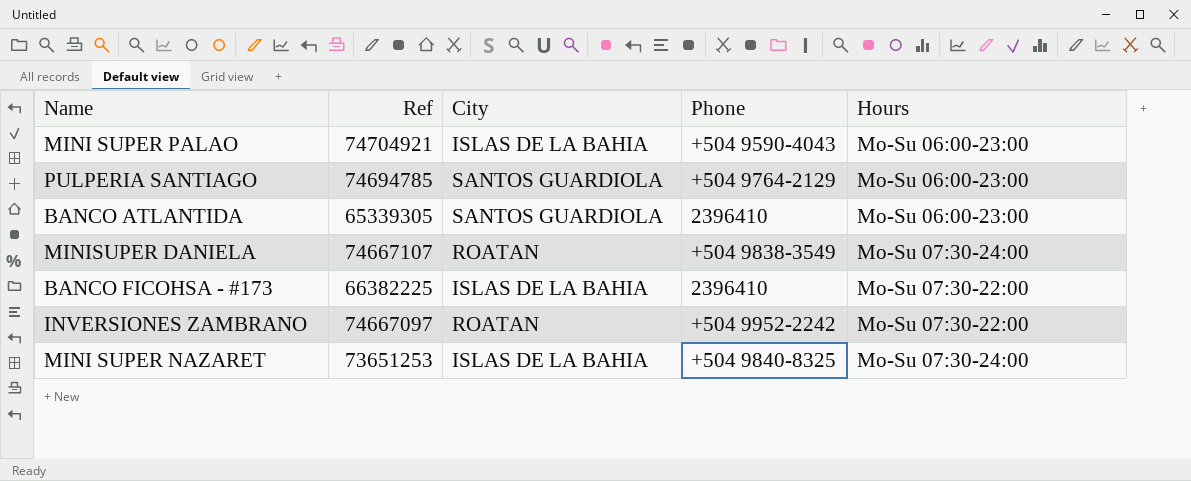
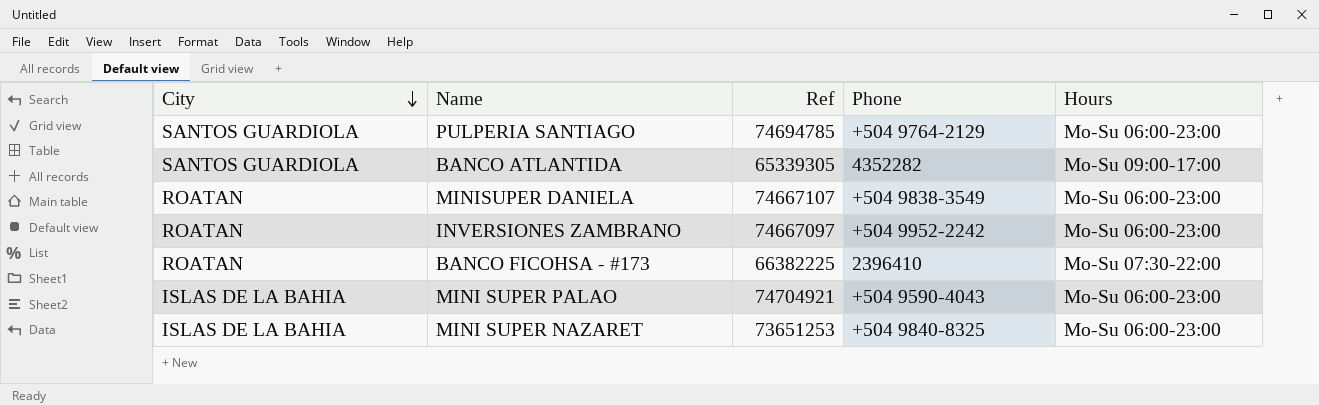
row order: none -> City descending
column City | position: 3 -> 1
BANCO ATLANTIDA | Phone: 2396410 -> 4352282
BANCO ATLANTIDA | Hours: Mo-Su 06:00-23:00 -> Mo-Su 09:00-17:00
MINISUPER DANIELA | Hours: Mo-Su 07:30-24:00 -> Mo-Su 06:00-23:00
INVERSIONES ZAMBRANO | Hours: Mo-Su 07:30-22:00 -> Mo-Su 06:00-23:00
BANCO FICOHSA - #173 | City: ISLAS DE LA BAHIA -> ROATAN
MINI SUPER NAZARET | Hours: Mo-Su 07:30-24:00 -> Mo-Su 06:00-23:00

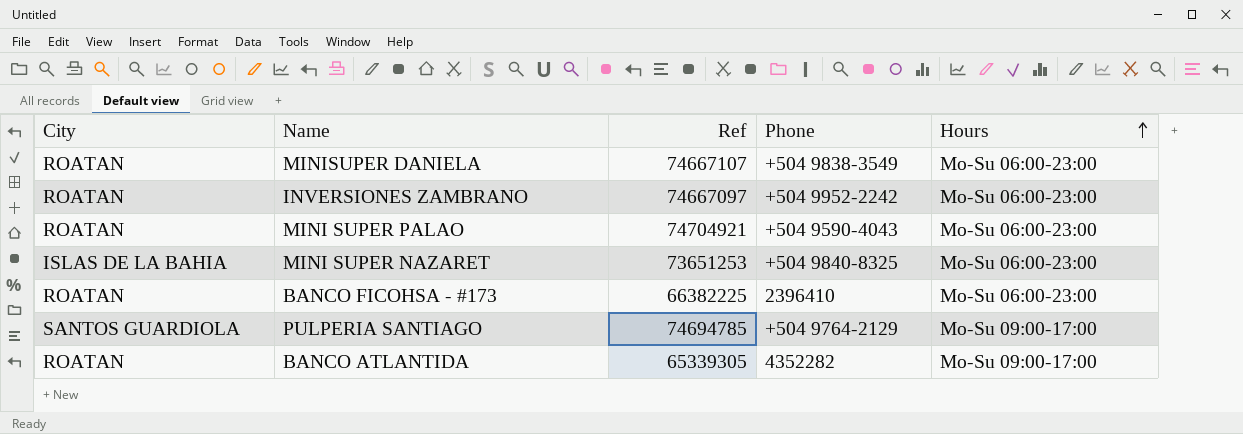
row order: City descending -> Hours ascending
MINI SUPER PALAO | City: ISLAS DE LA BAHIA -> ROATAN
BANCO FICOHSA - #173 | Hours: Mo-Su 07:30-22:00 -> Mo-Su 06:00-23:00
PULPERIA SANTIAGO | Hours: Mo-Su 06:00-23:00 -> Mo-Su 09:00-17:00
BANCO ATLANTIDA | City: SANTOS GUARDIOLA -> ROATAN

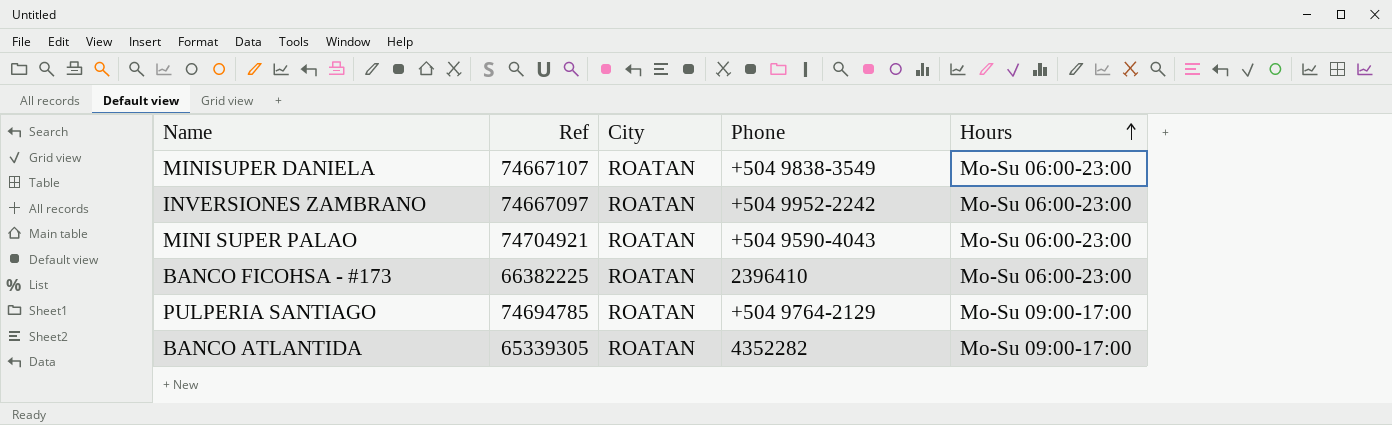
column City | position: 1 -> 3
row MINI SUPER NAZARET: ISLAS DE LA BAHIA | 73651253 | +504 9840-8325 | Mo-Su 06:00-23:00 -> none
PULPERIA SANTIAGO | City: SANTOS GUARDIOLA -> ROATAN

